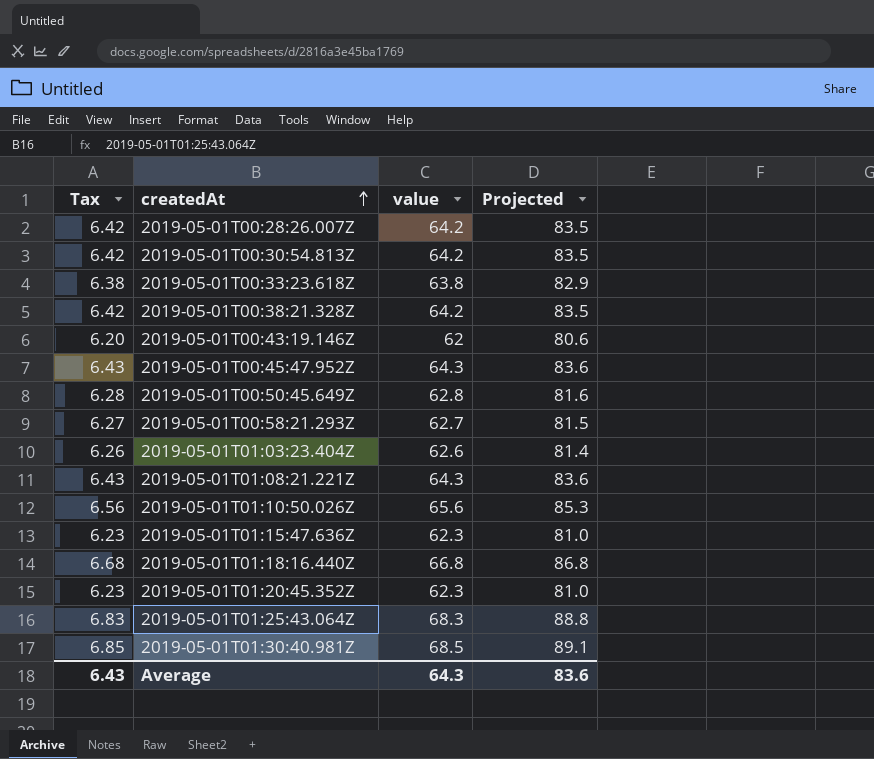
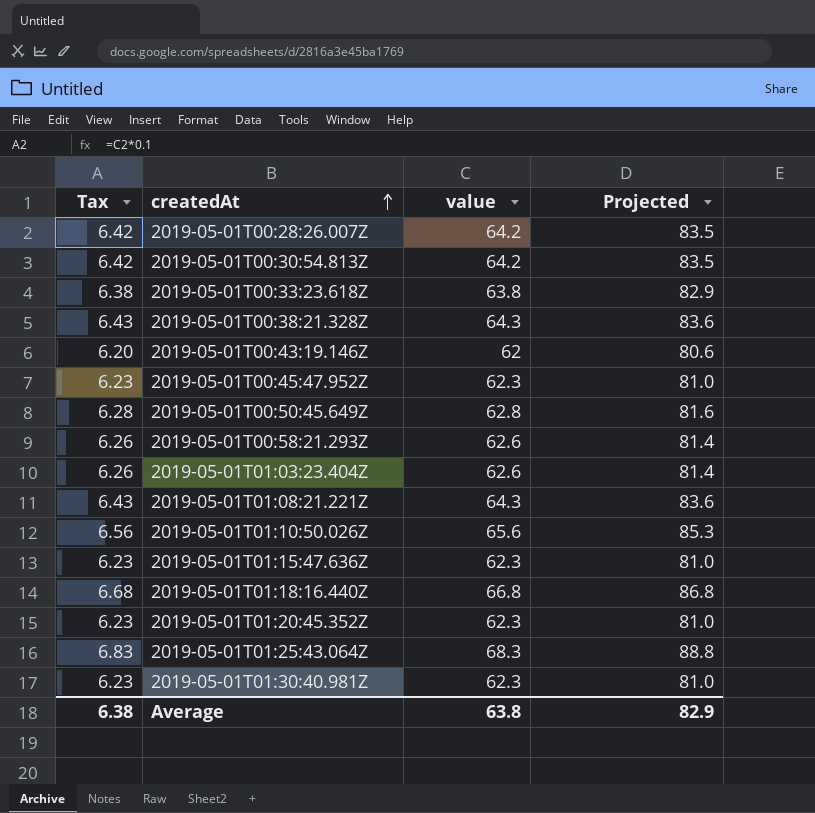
2019-05-01T00:38:21.328Z | Tax: 6.42 -> 6.43
2019-05-01T00:38:21.328Z | value: 64.2 -> 64.3
2019-05-01T00:38:21.328Z | Projected: 83.5 -> 83.6
2019-05-01T00:45:47.952Z | Tax: 6.43 -> 6.23
2019-05-01T00:45:47.952Z | value: 64.3 -> 62.3
2019-05-01T00:45:47.952Z | Projected: 83.6 -> 81.0
2019-05-01T00:58:21.293Z | Tax: 6.27 -> 6.26
2019-05-01T00:58:21.293Z | value: 62.7 -> 62.6
2019-05-01T00:58:21.293Z | Projected: 81.5 -> 81.4
2019-05-01T01:30:40.981Z | Tax: 6.85 -> 6.23
2019-05-01T01:30:40.981Z | value: 68.5 -> 62.3
2019-05-01T01:30:40.981Z | Projected: 89.1 -> 81.0
Average | Tax: 6.43 -> 6.38
Average | value: 64.3 -> 63.8
Average | Projected: 83.6 -> 82.9

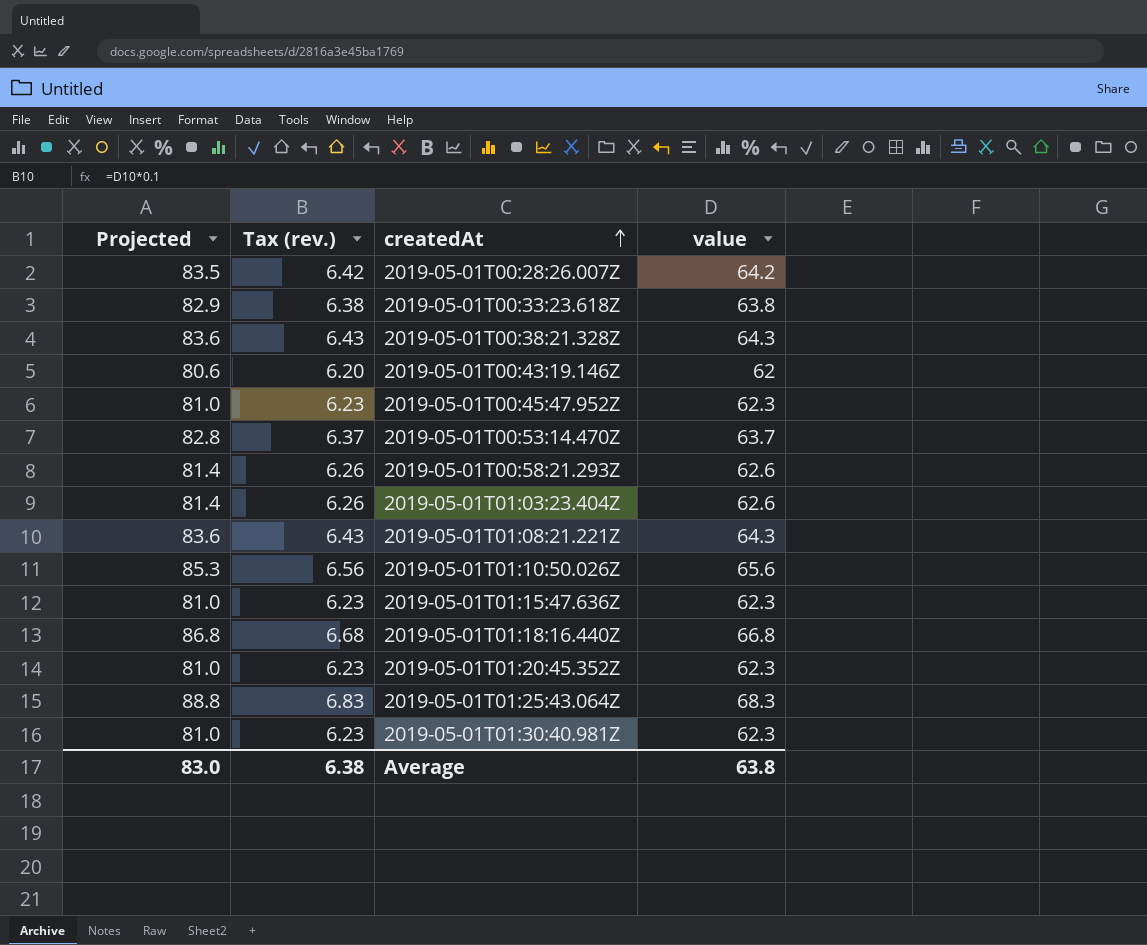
column Projected | position: 4 -> 1
column name: Tax -> Tax (rev.)
row 2019-05-01T00:30:54.813Z: 6.42 | 64.2 | 83.5 -> none
row 2019-05-01T00:50:45.649Z: 6.28 | 62.8 | 81.6 -> none
row 2019-05-01T00:53:14.470Z: none -> 82.8 | 6.37 | 63.7
Average | Projected: 82.9 -> 83.0

